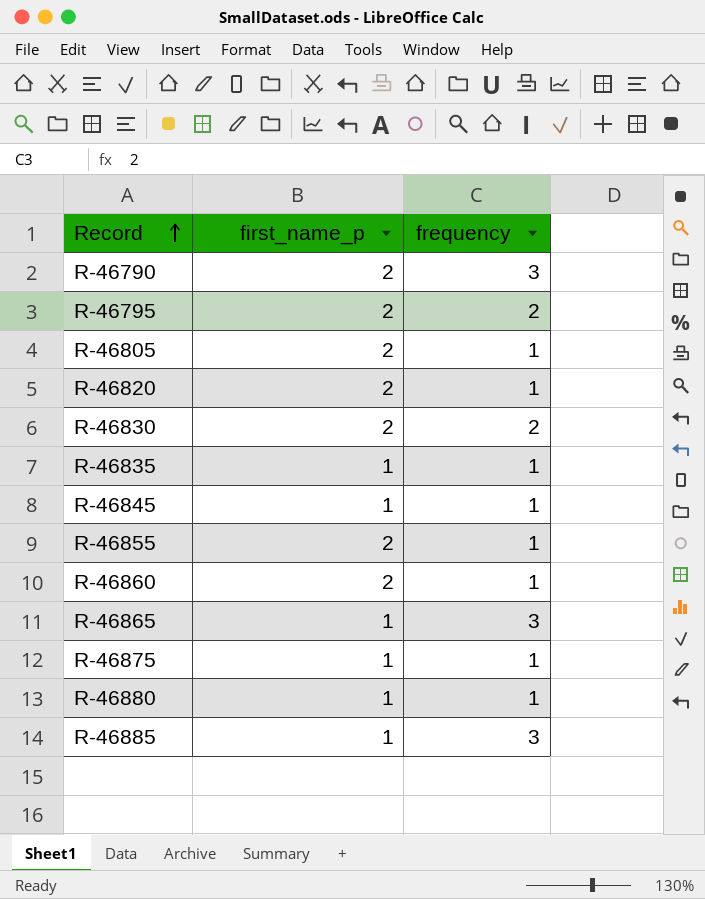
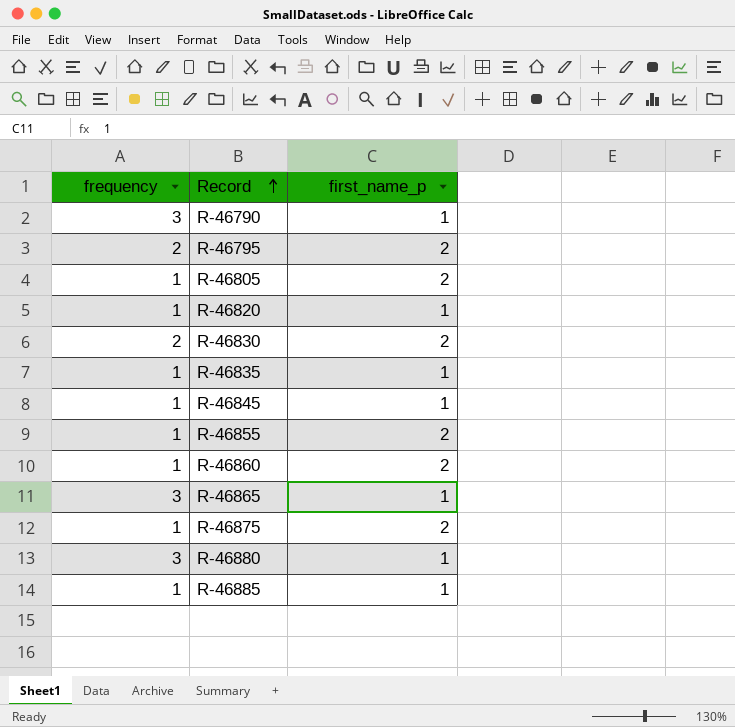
column frequency | position: 3 -> 1
R-46790 | first_name_p: 2 -> 1
R-46820 | first_name_p: 2 -> 1
R-46875 | first_name_p: 1 -> 2
R-46880 | frequency: 1 -> 3
R-46885 | frequency: 3 -> 1

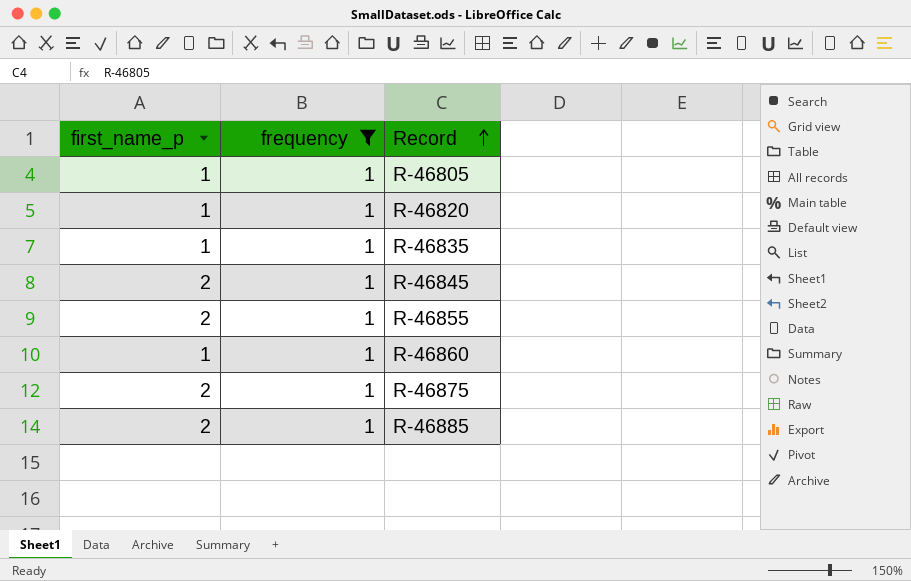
filter: none -> frequency = 1
column first_name_p | position: 3 -> 1
R-46805 | first_name_p: 2 -> 1
R-46845 | first_name_p: 1 -> 2
R-46860 | first_name_p: 2 -> 1
R-46885 | first_name_p: 1 -> 2

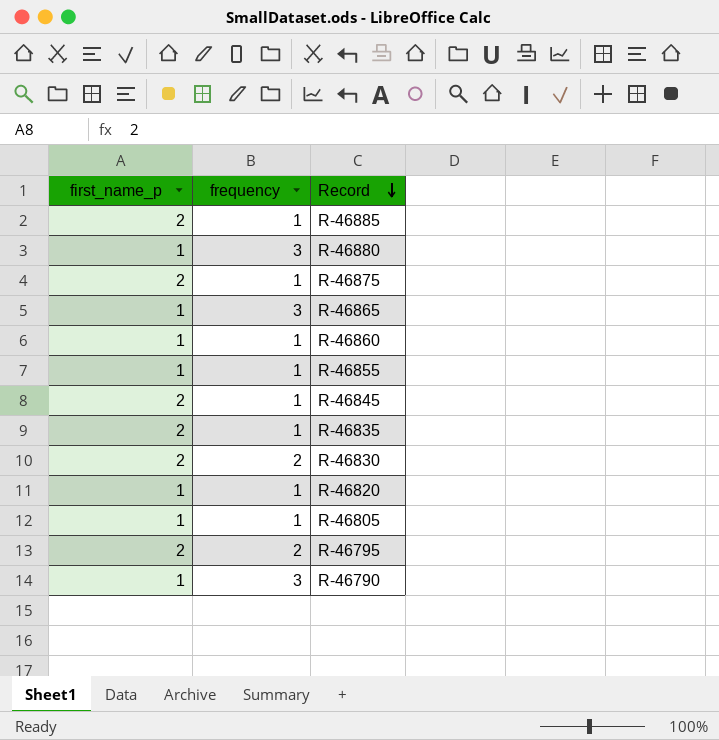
filter: frequency = 1 -> none
row order: Record ascending -> Record descending
R-46855 | first_name_p: 2 -> 1
R-46835 | first_name_p: 1 -> 2

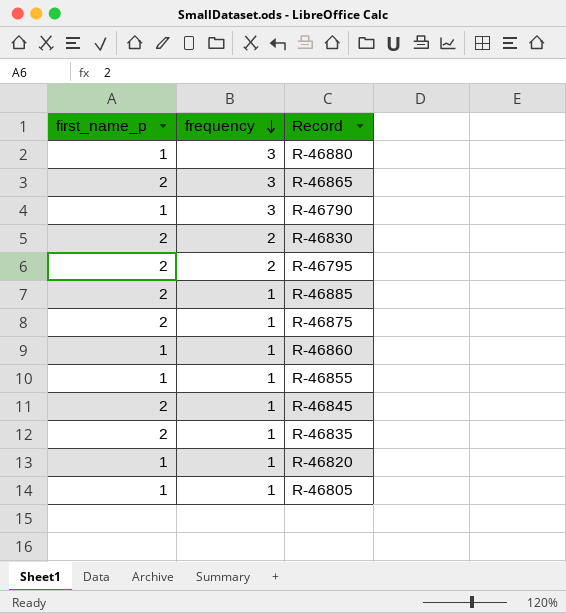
row order: Record descending -> frequency descending
R-46865 | first_name_p: 1 -> 2

